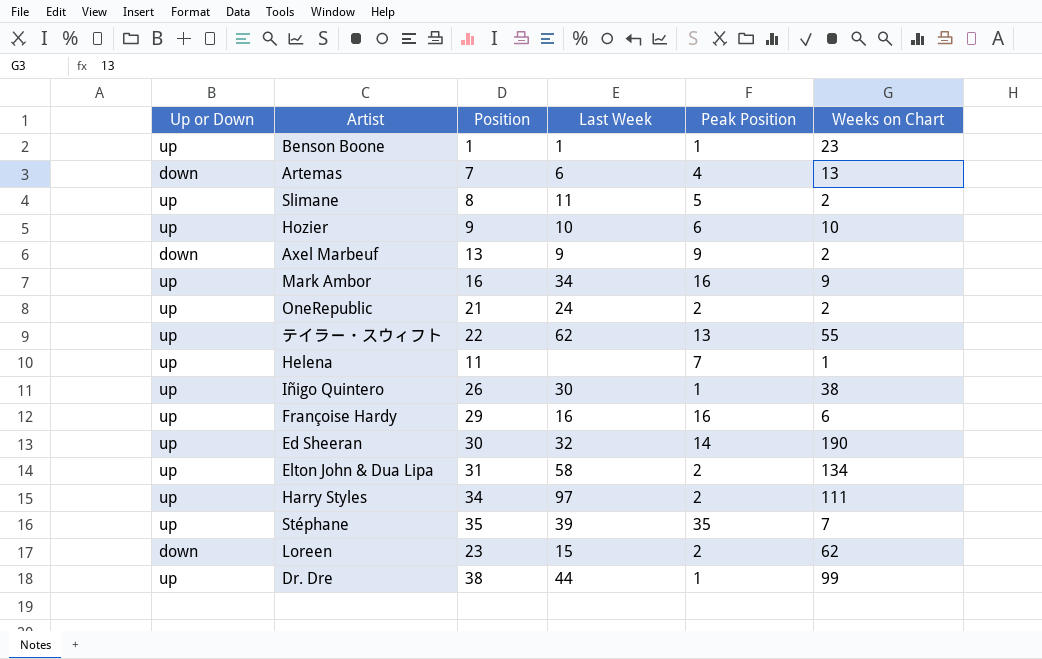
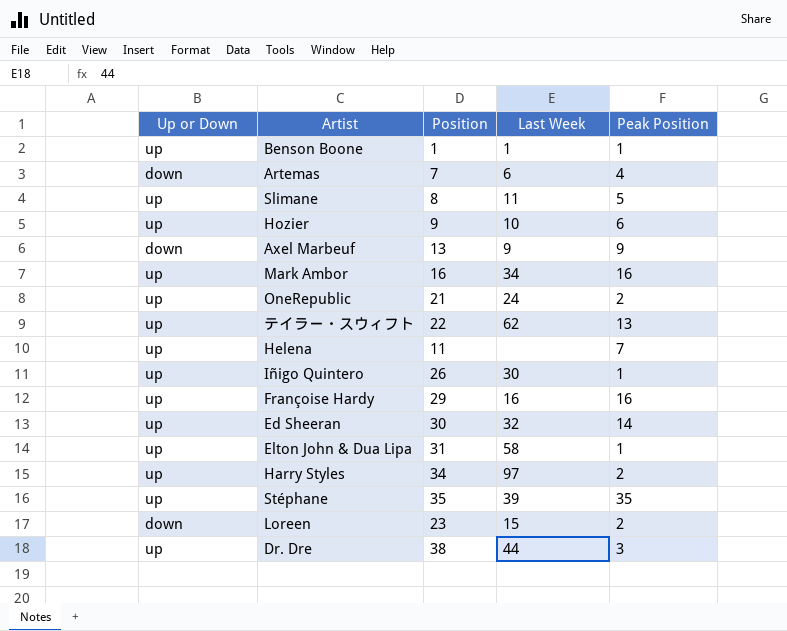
column Weeks on Chart | position: 6 -> none
Elton John & Dua Lipa | Peak Position: 2 -> 1
Dr. Dre | Peak Position: 1 -> 3

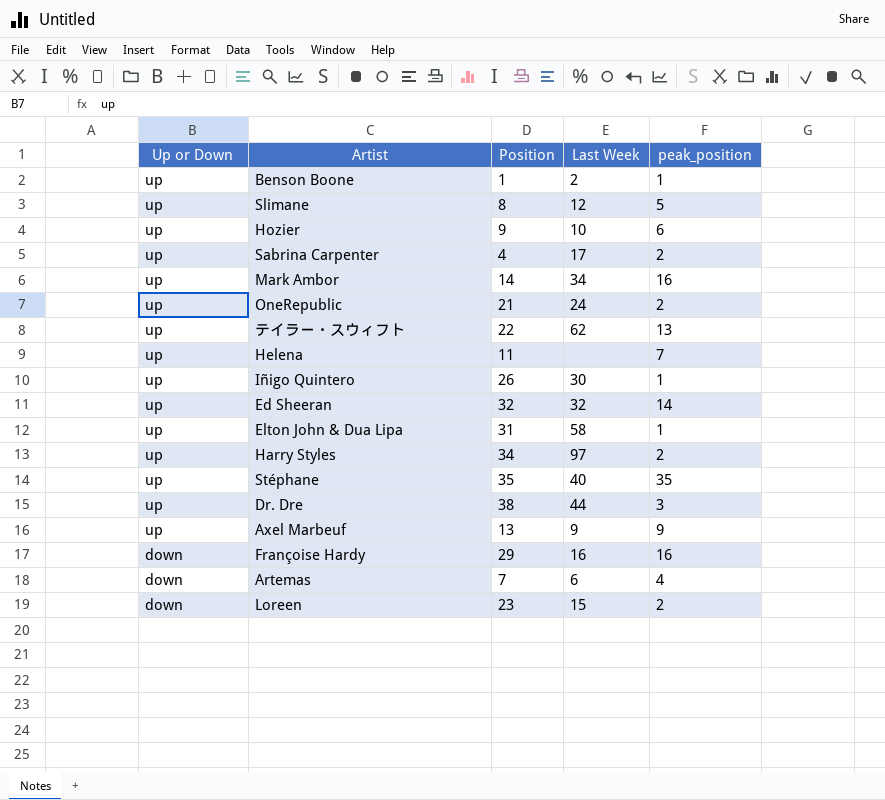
row order: none -> Up or Down descending
column name: Peak Position -> peak_position
Benson Boone | Last Week: 1 -> 2
Slimane | Last Week: 11 -> 12
row Sabrina Carpenter: none -> up | 4 | 17 | 2
Mark Ambor | Position: 16 -> 14
Ed Sheeran | Position: 30 -> 32
Stéphane | Last Week: 39 -> 40
Axel Marbeuf | Up or Down: down -> up
Françoise Hardy | Up or Down: up -> down

